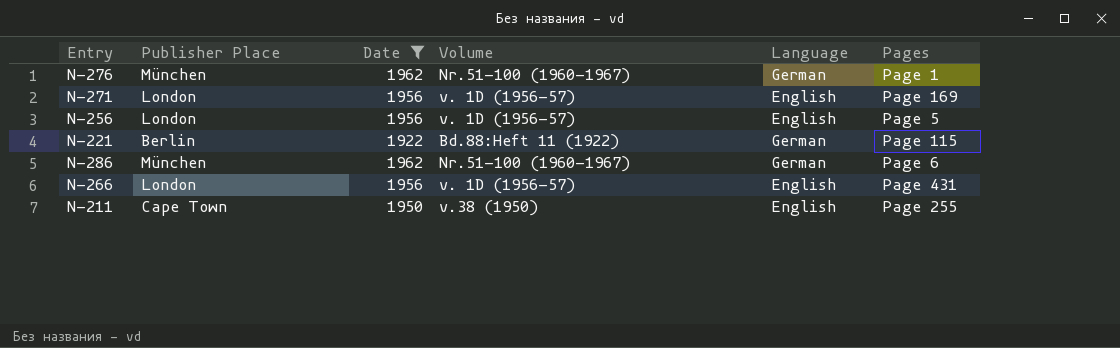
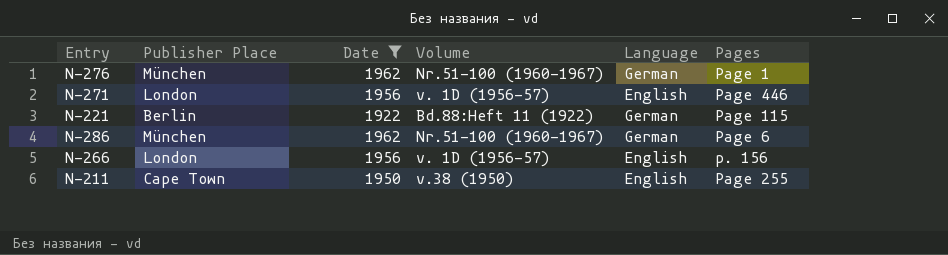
row N-256: London | 1956 | v. 1D (1956-57) | English | Page 5 -> none
N-271 | Pages: Page 169 -> Page 446
N-266 | Pages: Page 431 -> p. 156

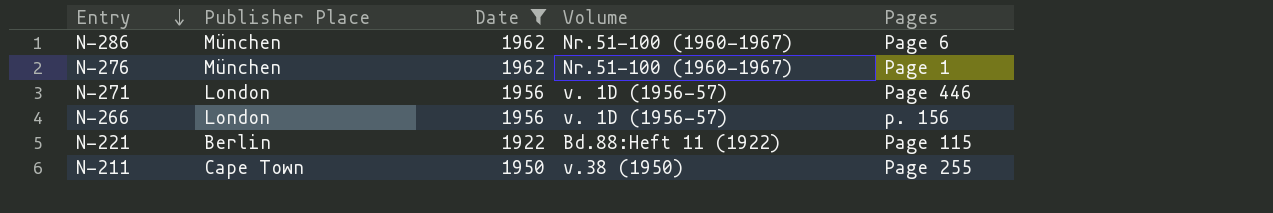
row order: none -> Entry descending
column Language | position: 5 -> none

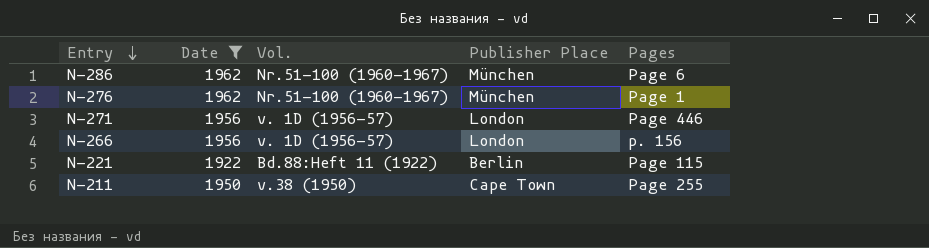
column name: Volume -> Vol.
column Publisher Place | position: 2 -> 4

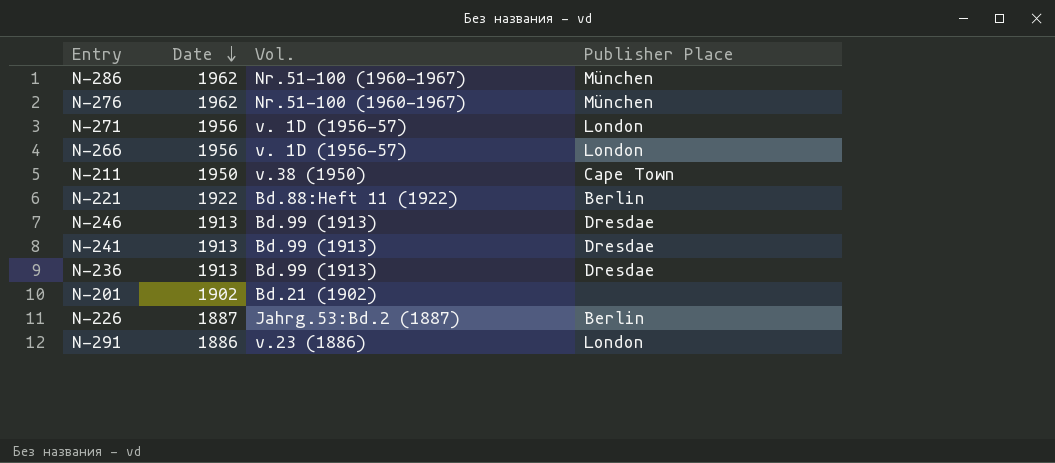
filter: Date >= 1922 -> none
row order: Entry descending -> Date descending
column Pages | position: 5 -> none

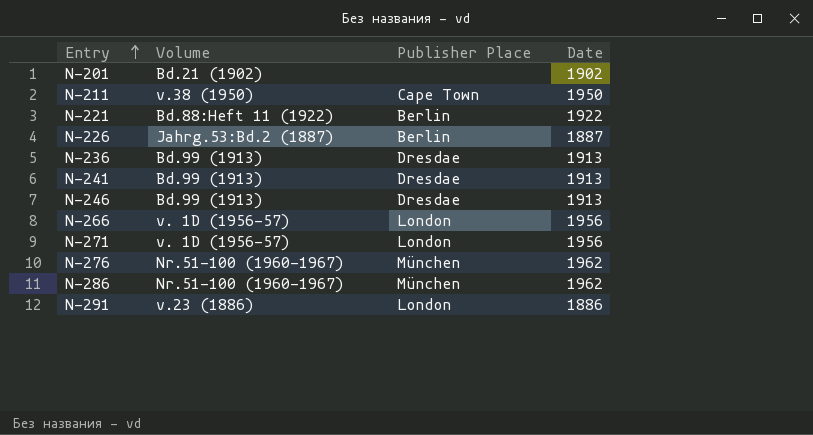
row order: Date descending -> Entry ascending
column name: Vol. -> Volume
column Date | position: 2 -> 4

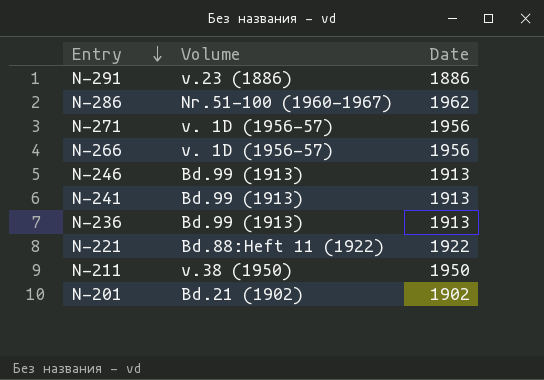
row order: Entry ascending -> Entry descending
column Publisher Place | position: 3 -> none
row N-226: Jahrg.53:Bd.2 (1887) | Berlin | 1887 -> none
row N-276: Nr.51-100 (1960-1967) | München | 1962 -> none

